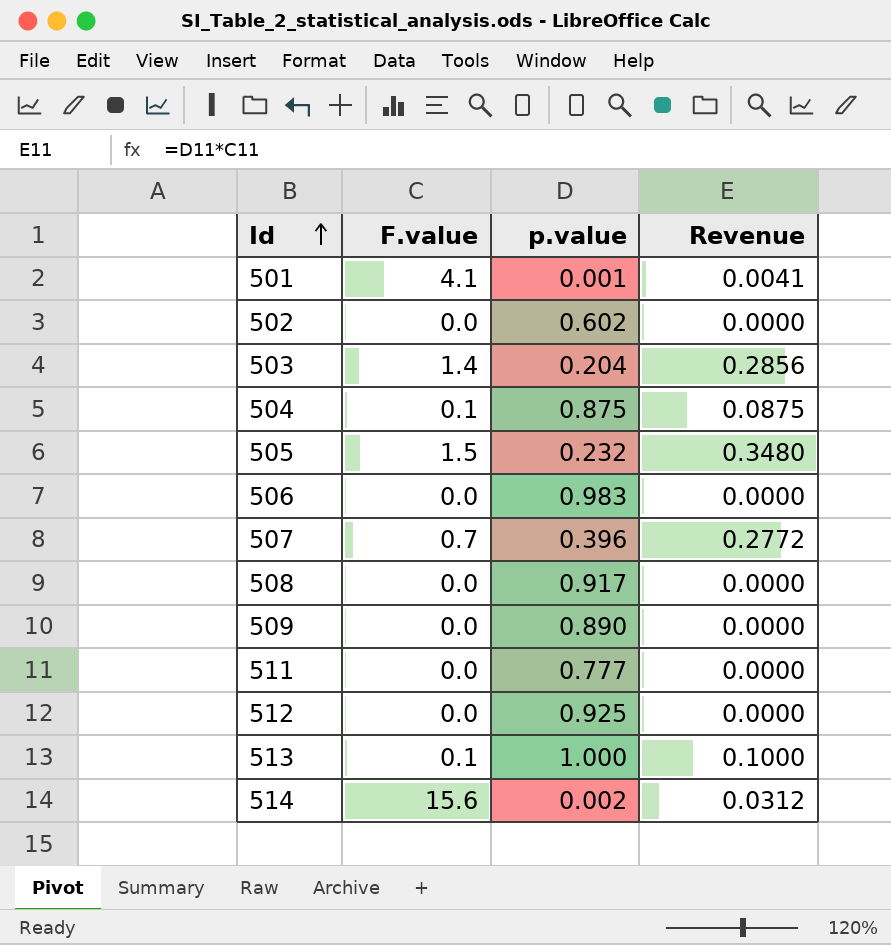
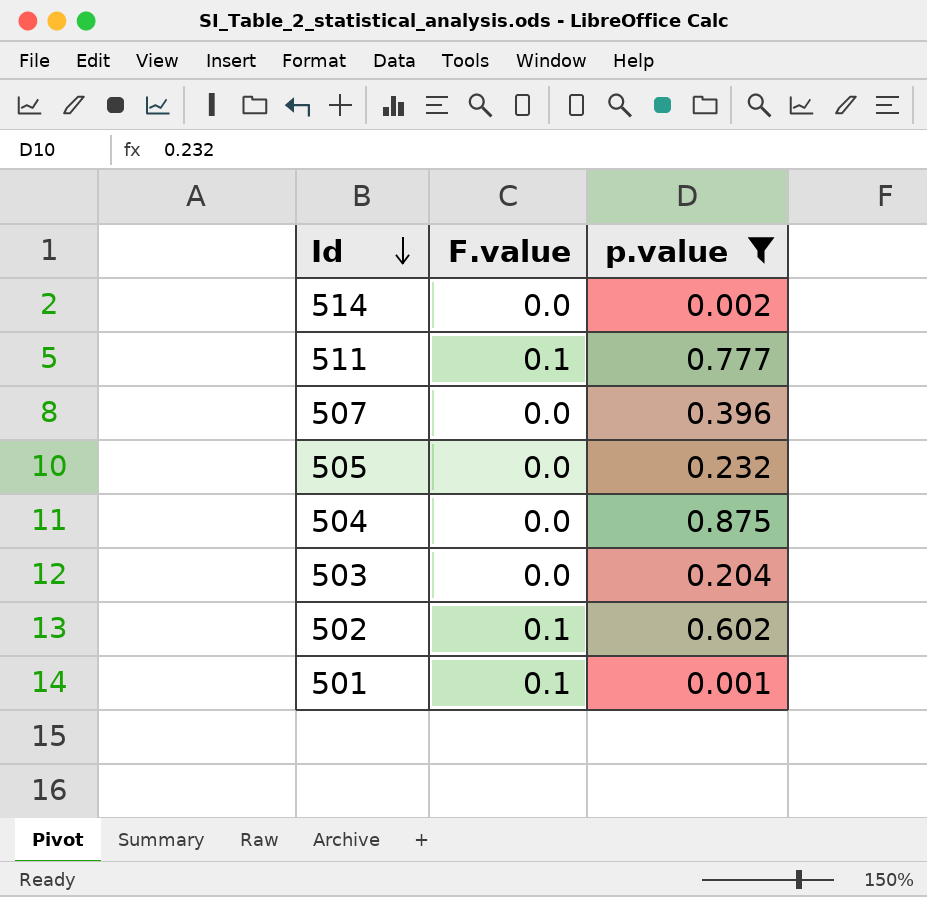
filter: none -> p.value <= 0.875
row order: Id ascending -> Id descending
column Revenue | formula: [F.value] * [p.value] -> none
514 | F.value: 15.6 -> 0.0
511 | F.value: 0.0 -> 0.1
507 | F.value: 0.7 -> 0.0
505 | F.value: 1.5 -> 0.0
504 | F.value: 0.1 -> 0.0
503 | F.value: 1.4 -> 0.0
502 | F.value: 0.0 -> 0.1
501 | F.value: 4.1 -> 0.1

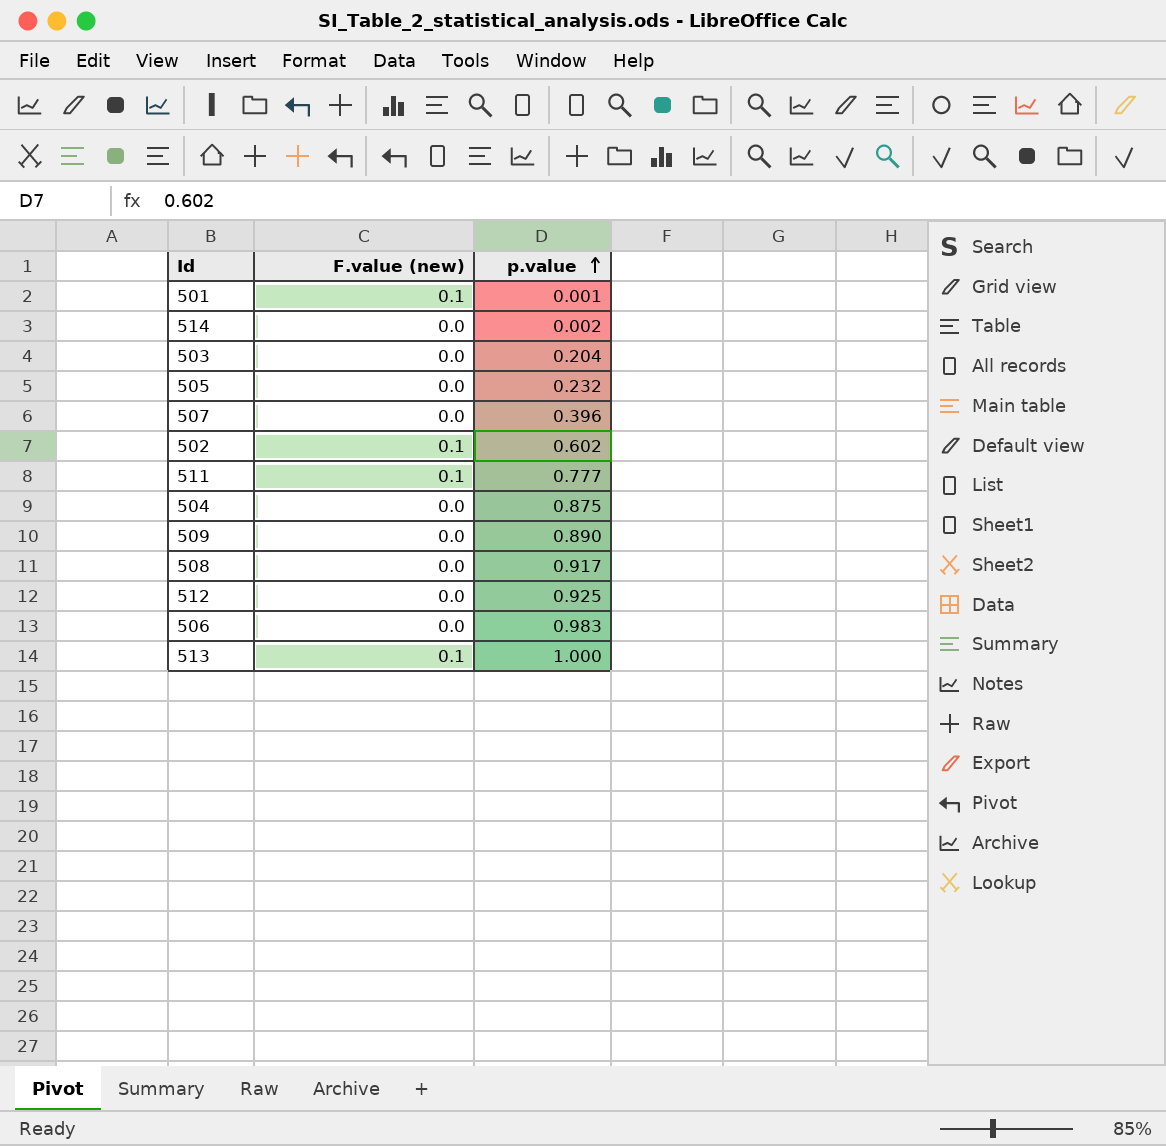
filter: p.value <= 0.875 -> none
row order: Id descending -> p.value ascending
column name: F.value -> F.value (new)

